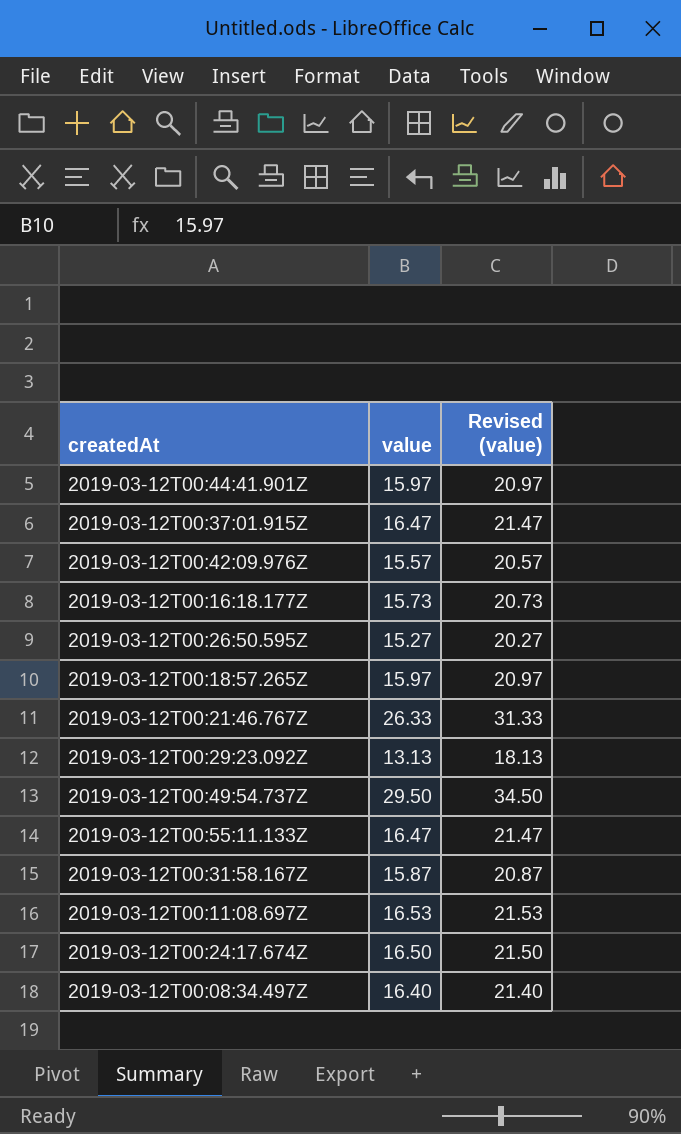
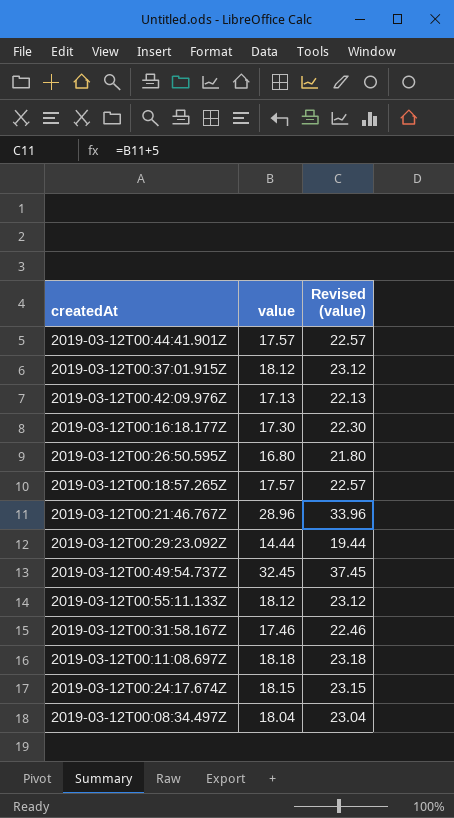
2019-03-12T00:44:41.901Z | value: 15.97 -> 17.57
2019-03-12T00:44:41.901Z | Revised (value): 20.97 -> 22.57
2019-03-12T00:37:01.915Z | value: 16.47 -> 18.12
2019-03-12T00:37:01.915Z | Revised (value): 21.47 -> 23.12
2019-03-12T00:42:09.976Z | value: 15.57 -> 17.13
2019-03-12T00:42:09.976Z | Revised (value): 20.57 -> 22.13
2019-03-12T00:16:18.177Z | value: 15.73 -> 17.30
2019-03-12T00:16:18.177Z | Revised (value): 20.73 -> 22.30
2019-03-12T00:26:50.595Z | value: 15.27 -> 16.80
2019-03-12T00:26:50.595Z | Revised (value): 20.27 -> 21.80
2019-03-12T00:18:57.265Z | value: 15.97 -> 17.57
2019-03-12T00:18:57.265Z | Revised (value): 20.97 -> 22.57
2019-03-12T00:21:46.767Z | value: 26.33 -> 28.96
2019-03-12T00:21:46.767Z | Revised (value): 31.33 -> 33.96
2019-03-12T00:29:23.092Z | value: 13.13 -> 14.44
2019-03-12T00:29:23.092Z | Revised (value): 18.13 -> 19.44
2019-03-12T00:49:54.737Z | value: 29.50 -> 32.45
2019-03-12T00:49:54.737Z | Revised (value): 34.50 -> 37.45
2019-03-12T00:55:11.133Z | value: 16.47 -> 18.12
2019-03-12T00:55:11.133Z | Revised (value): 21.47 -> 23.12
2019-03-12T00:31:58.167Z | value: 15.87 -> 17.46
2019-03-12T00:31:58.167Z | Revised (value): 20.87 -> 22.46
2019-03-12T00:11:08.697Z | value: 16.53 -> 18.18
2019-03-12T00:11:08.697Z | Revised (value): 21.53 -> 23.18
2019-03-12T00:24:17.674Z | value: 16.50 -> 18.15
2019-03-12T00:24:17.674Z | Revised (value): 21.50 -> 23.15
2019-03-12T00:08:34.497Z | value: 16.40 -> 18.04
2019-03-12T00:08:34.497Z | Revised (value): 21.40 -> 23.04

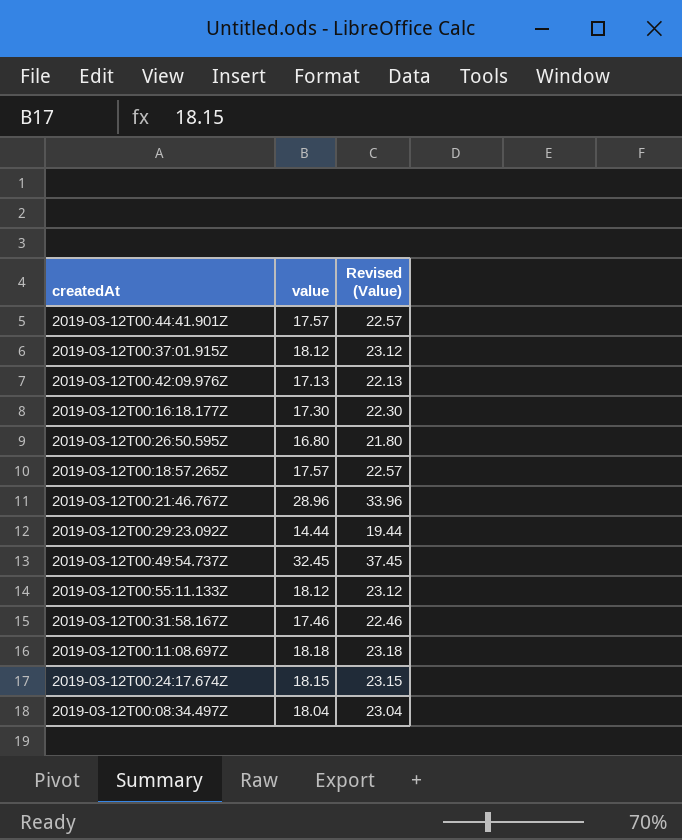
column name: Revised (value) -> Revised (Value)

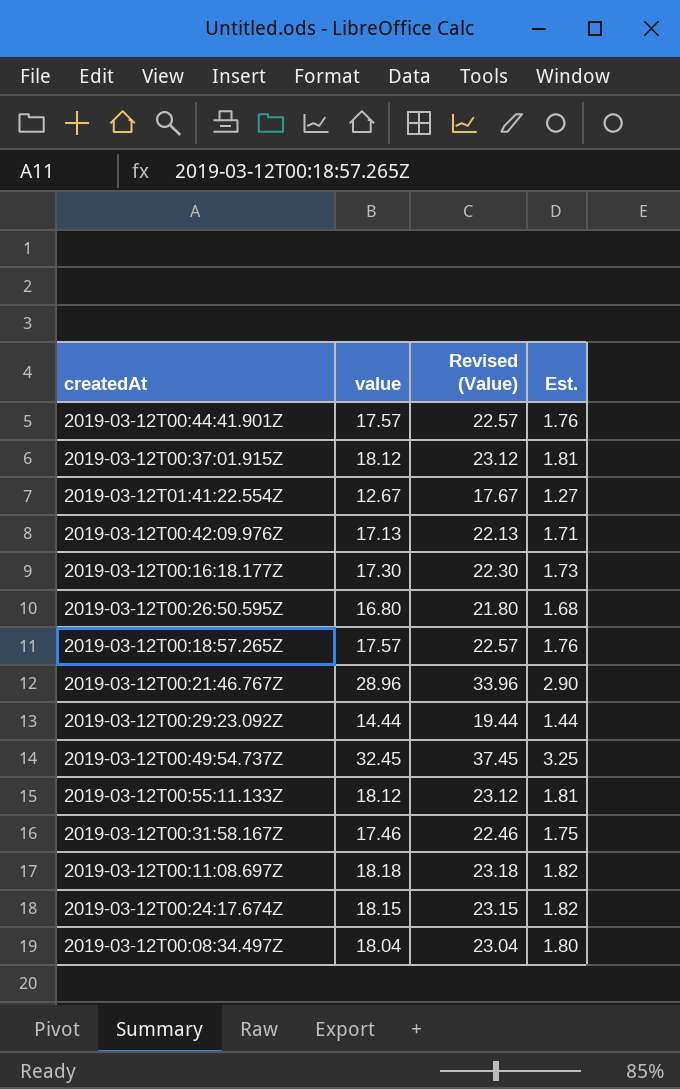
column Est. | formula: none -> [value] * 0.1
row 2019-03-12T01:41:22.554Z: none -> 12.67 | 17.67 | 1.27

